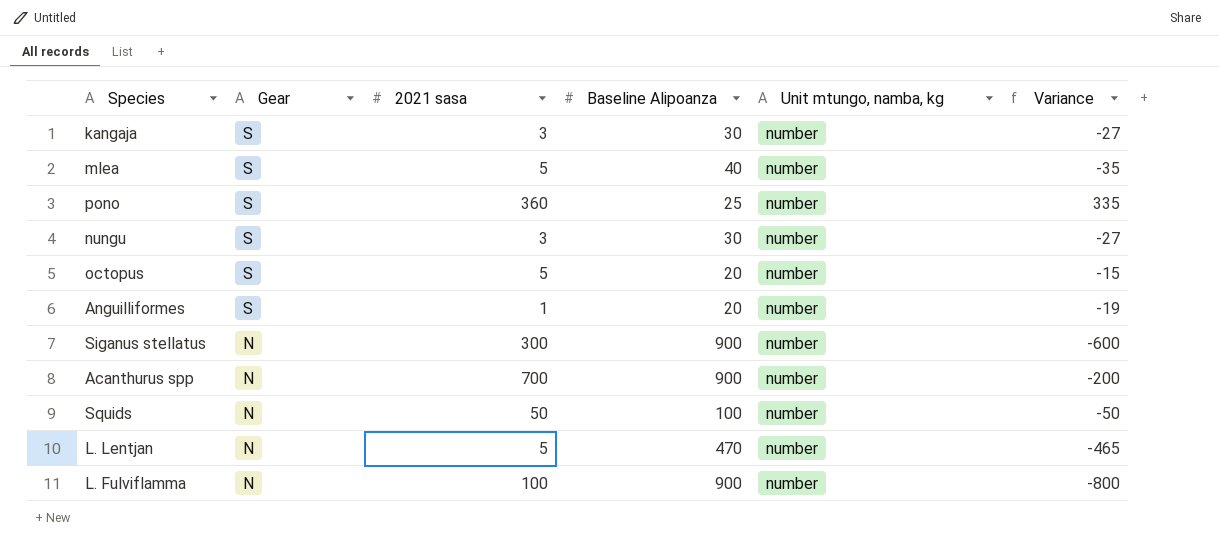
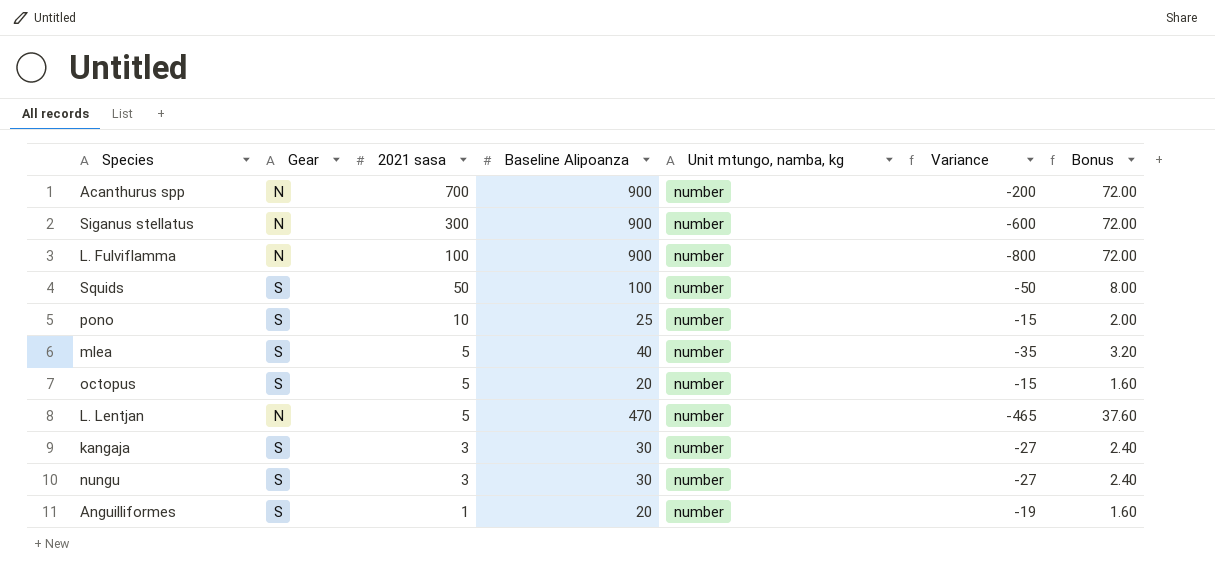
row order: Gear descending -> 2021 sasa descending
column Bonus | formula: none -> [Baseline Alipoanza] * 0.08
Squids | Gear: N -> S
pono | 2021 sasa: 360 -> 10
pono | Variance: 335 -> -15

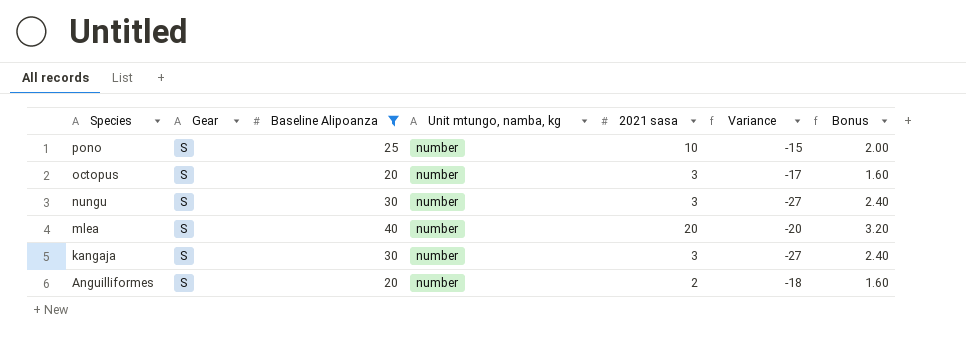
filter: none -> Baseline Alipoanza <= 40
row order: 2021 sasa descending -> Species descending
column 2021 sasa | position: 3 -> 5
octopus | 2021 sasa: 5 -> 3
octopus | Variance: -15 -> -17
mlea | 2021 sasa: 5 -> 20
mlea | Variance: -35 -> -20
Anguilliformes | 2021 sasa: 1 -> 2
Anguilliformes | Variance: -19 -> -18

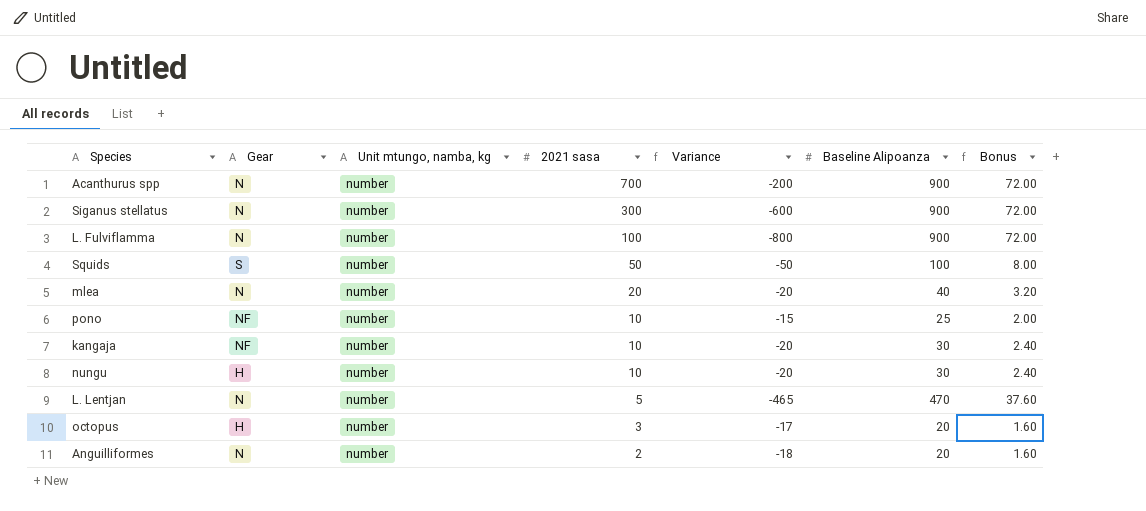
filter: Baseline Alipoanza <= 40 -> none
row order: Species descending -> 2021 sasa descending
column Baseline Alipoanza | position: 3 -> 6
mlea | Gear: S -> N
pono | Gear: S -> NF
kangaja | Gear: S -> NF
kangaja | 2021 sasa: 3 -> 10
kangaja | Variance: -27 -> -20
nungu | Gear: S -> H
nungu | 2021 sasa: 3 -> 10
nungu | Variance: -27 -> -20
octopus | Gear: S -> H
Anguilliformes | Gear: S -> N

